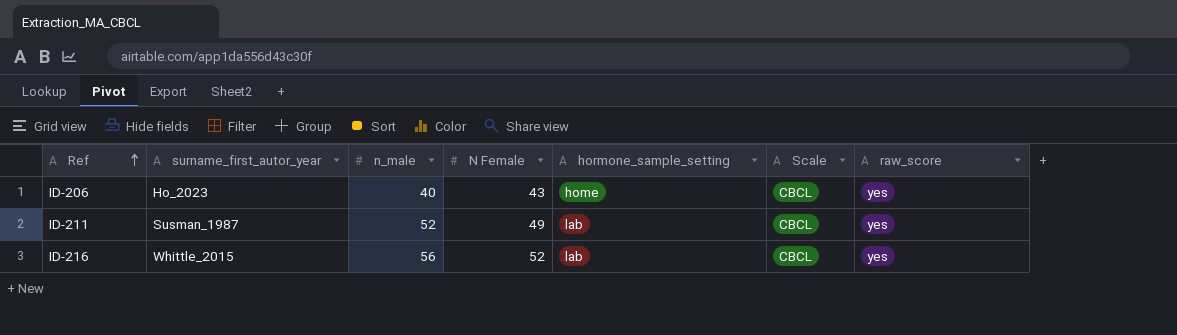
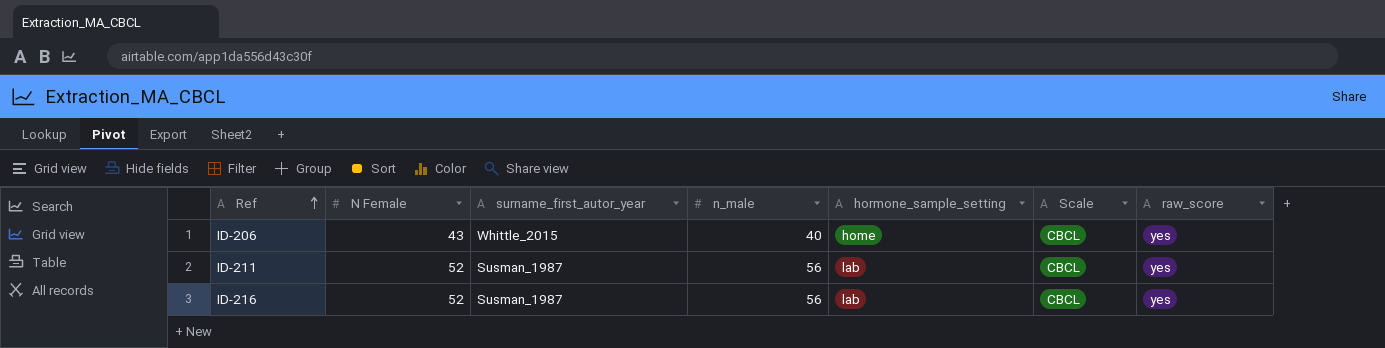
column N Female | position: 4 -> 2
ID-206 | surname_first_autor_year: Ho_2023 -> Whittle_2015
ID-211 | N Female: 49 -> 52
ID-211 | n_male: 52 -> 56
ID-216 | surname_first_autor_year: Whittle_2015 -> Susman_1987

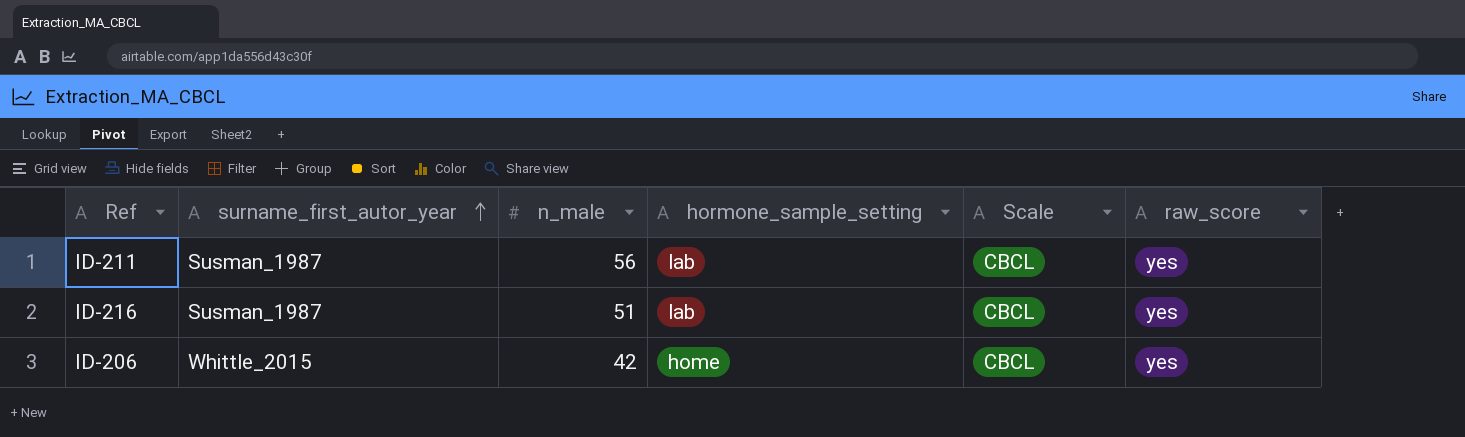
row order: Ref ascending -> surname_first_autor_year ascending
column N Female | position: 2 -> none
ID-216 | n_male: 56 -> 51
ID-206 | n_male: 40 -> 42

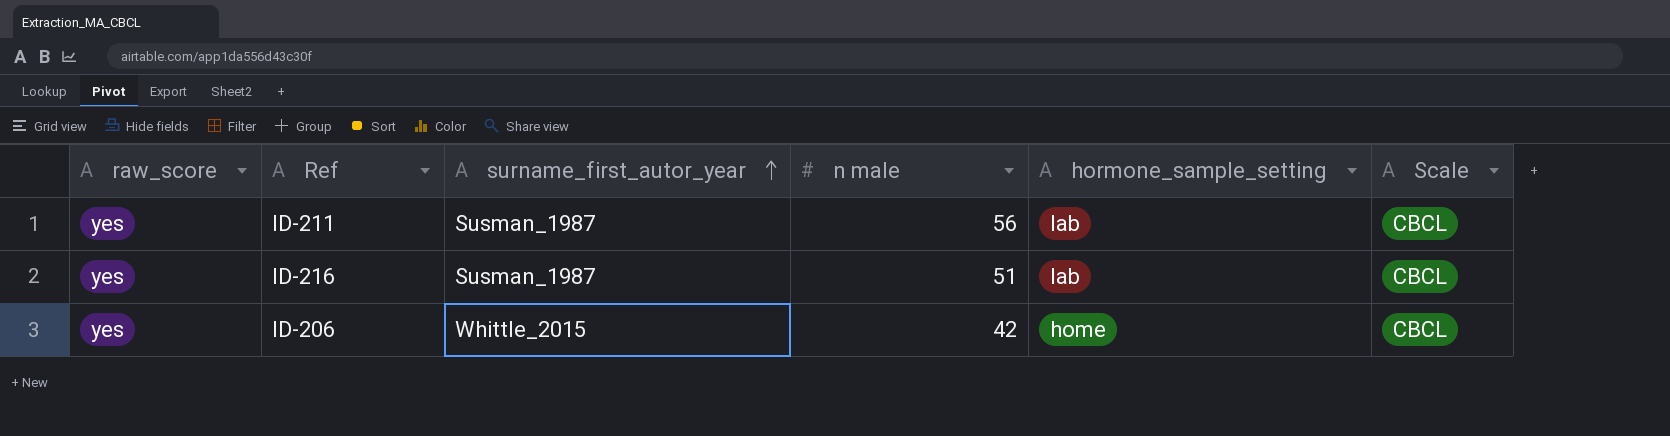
column raw_score | position: 6 -> 1
column name: n_male -> n male

